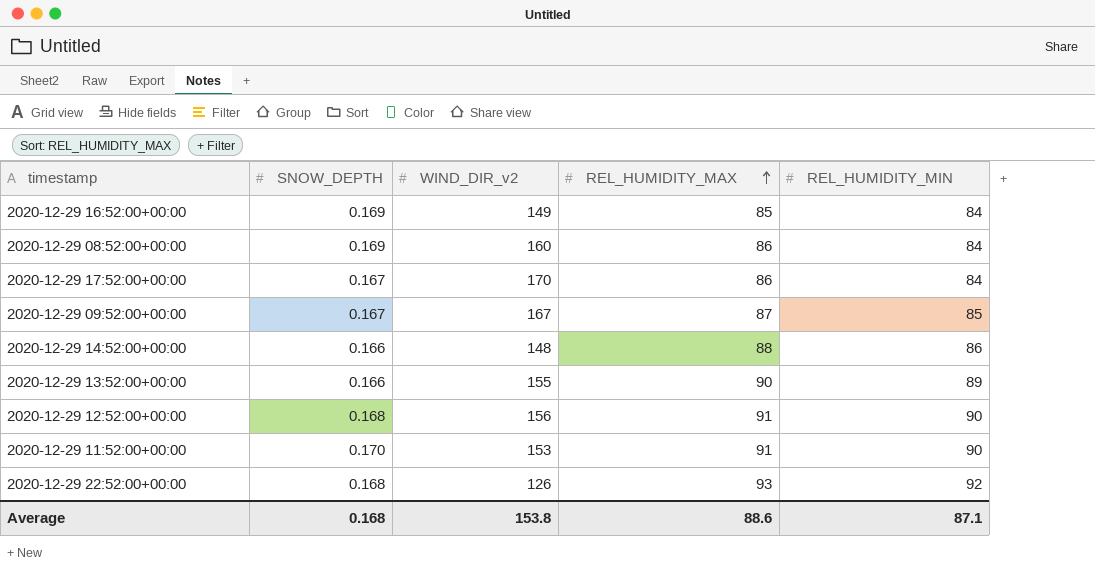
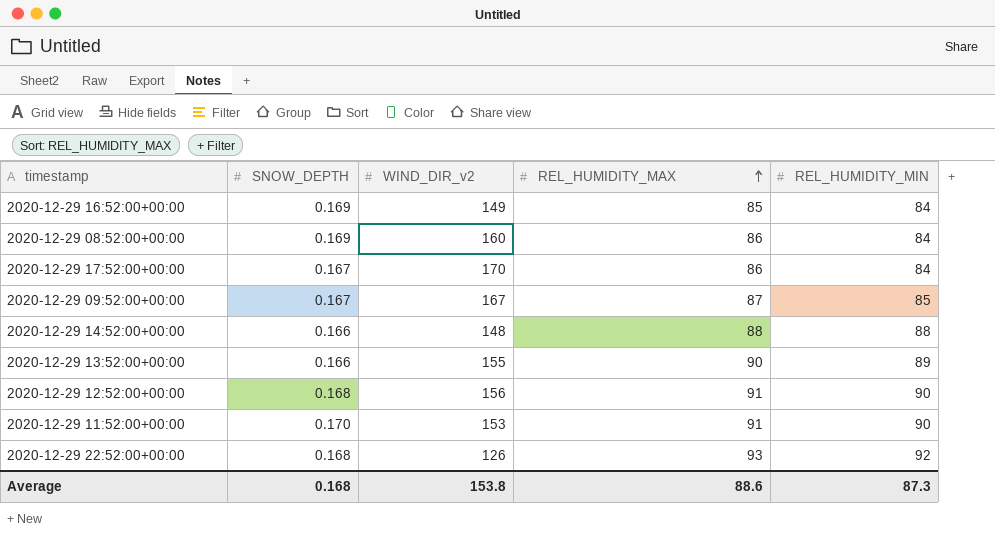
2020-12-29 14:52:00+00:00 | REL_HUMIDITY_MIN: 86 -> 88
Average | REL_HUMIDITY_MIN: 87.1 -> 87.3

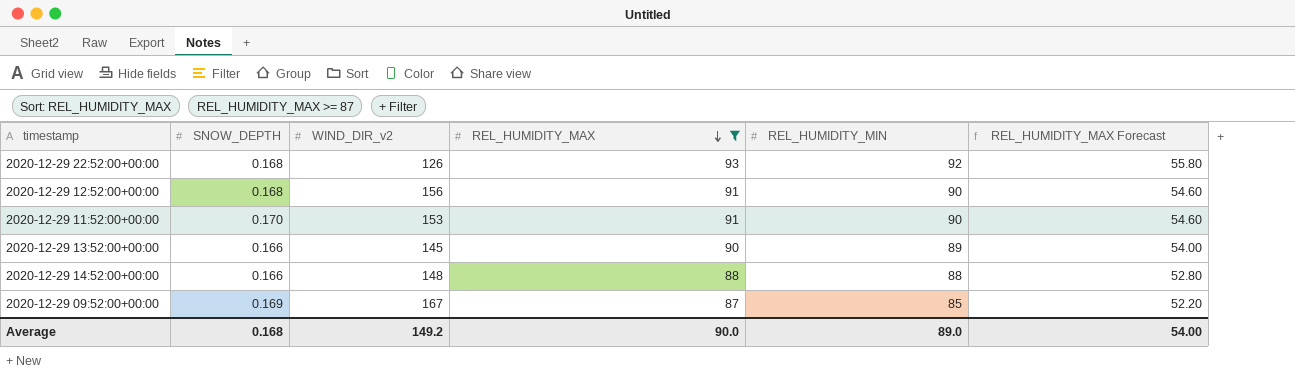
filter: none -> REL_HUMIDITY_MAX >= 87
row order: REL_HUMIDITY_MAX ascending -> REL_HUMIDITY_MAX descending
column REL_HUMIDITY_MAX Forecast | formula: none -> [REL_HUMIDITY_MAX] * 0.6
2020-12-29 13:52:00+00:00 | WIND_DIR_v2: 155 -> 145
2020-12-29 09:52:00+00:00 | SNOW_DEPTH: 0.167 -> 0.169
Average | WIND_DIR_v2: 153.8 -> 149.2
Average | REL_HUMIDITY_MAX: 88.6 -> 90.0
Average | REL_HUMIDITY_MIN: 87.3 -> 89.0

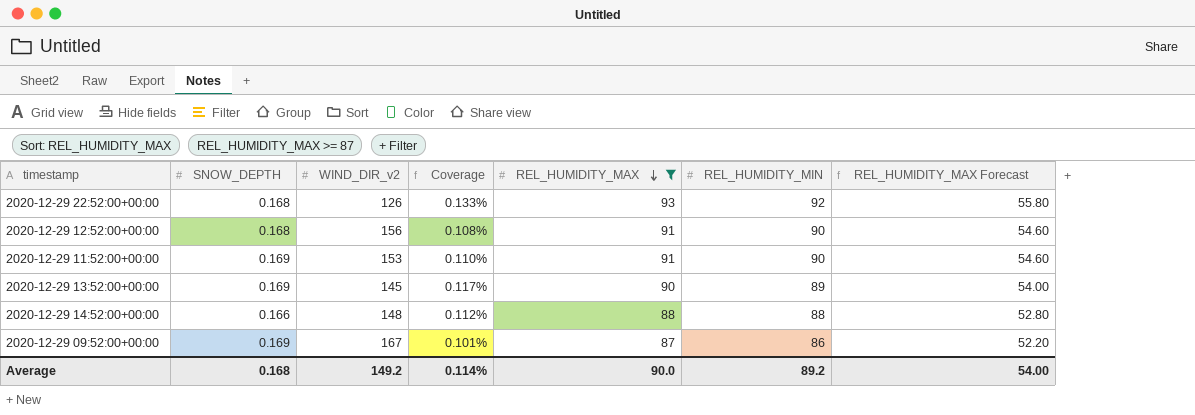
column Coverage | formula: none -> [SNOW_DEPTH] / [WIND_DIR_v2]
2020-12-29 11:52:00+00:00 | SNOW_DEPTH: 0.170 -> 0.169
2020-12-29 13:52:00+00:00 | SNOW_DEPTH: 0.166 -> 0.169
2020-12-29 09:52:00+00:00 | REL_HUMIDITY_MIN: 85 -> 86
Average | REL_HUMIDITY_MIN: 89.0 -> 89.2

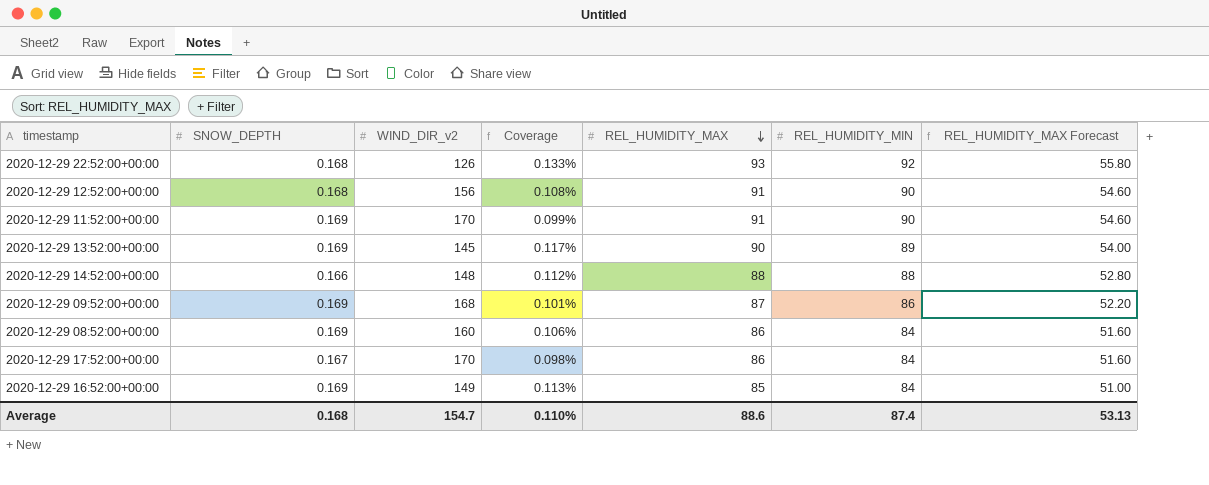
filter: REL_HUMIDITY_MAX >= 87 -> none
2020-12-29 11:52:00+00:00 | WIND_DIR_v2: 153 -> 170
2020-12-29 11:52:00+00:00 | Coverage: 0.110% -> 0.099%
2020-12-29 09:52:00+00:00 | WIND_DIR_v2: 167 -> 168
Average | WIND_DIR_v2: 149.2 -> 154.7
Average | Coverage: 0.114% -> 0.110%
Average | REL_HUMIDITY_MAX: 90.0 -> 88.6
Average | REL_HUMIDITY_MIN: 89.2 -> 87.4
Average | REL_HUMIDITY_MAX Forecast: 54.00 -> 53.13

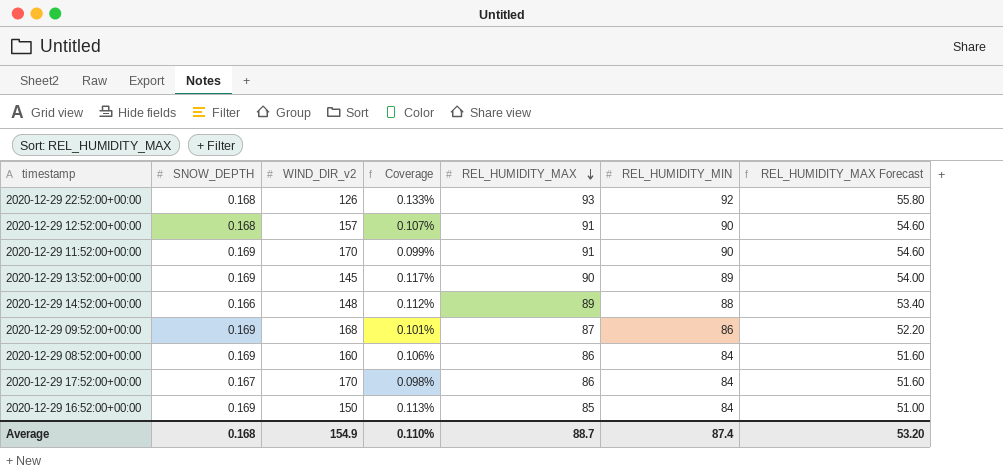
2020-12-29 12:52:00+00:00 | WIND_DIR_v2: 156 -> 157
2020-12-29 12:52:00+00:00 | Coverage: 0.108% -> 0.107%
2020-12-29 14:52:00+00:00 | REL_HUMIDITY_MAX: 88 -> 89
2020-12-29 14:52:00+00:00 | REL_HUMIDITY_MAX Forecast: 52.80 -> 53.40
2020-12-29 16:52:00+00:00 | WIND_DIR_v2: 149 -> 150
Average | WIND_DIR_v2: 154.7 -> 154.9
Average | REL_HUMIDITY_MAX: 88.6 -> 88.7
Average | REL_HUMIDITY_MAX Forecast: 53.13 -> 53.20

